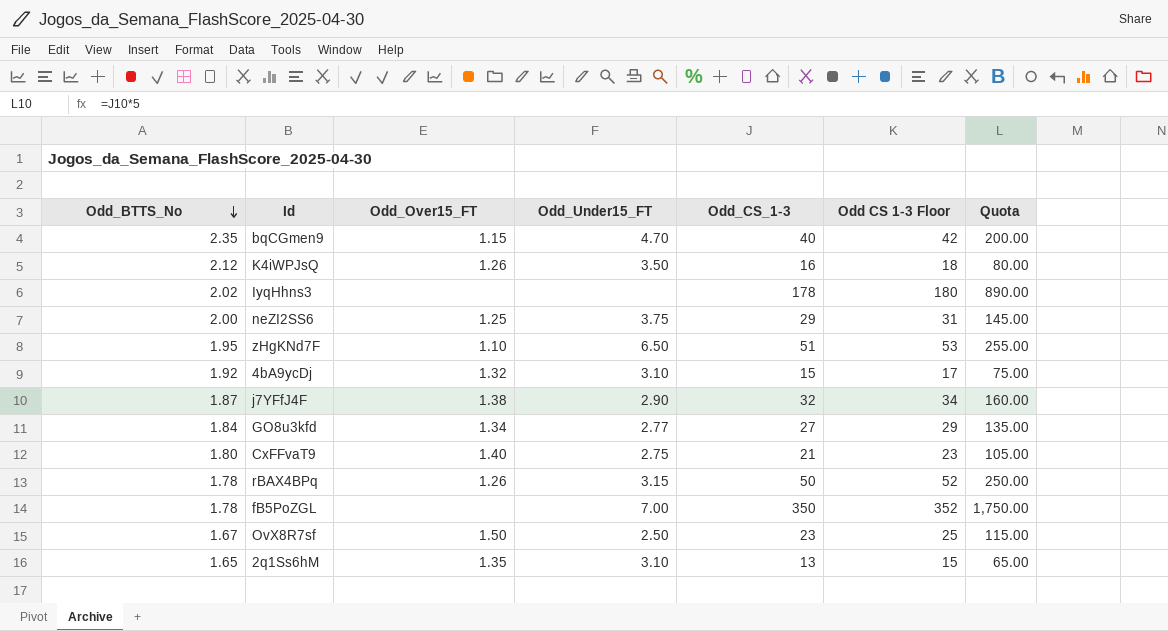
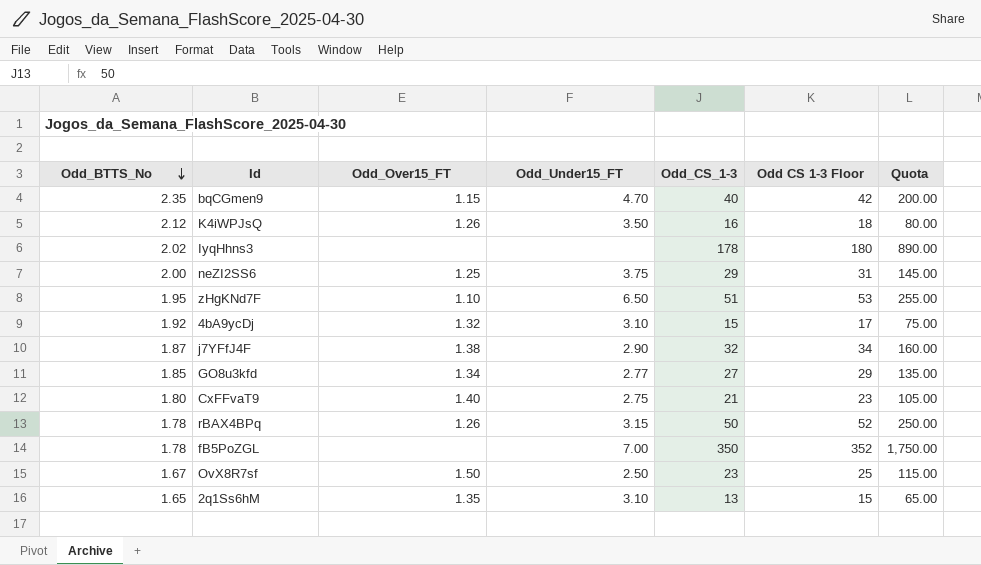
GO8u3kfd | Odd_BTTS_No: 1.84 -> 1.85

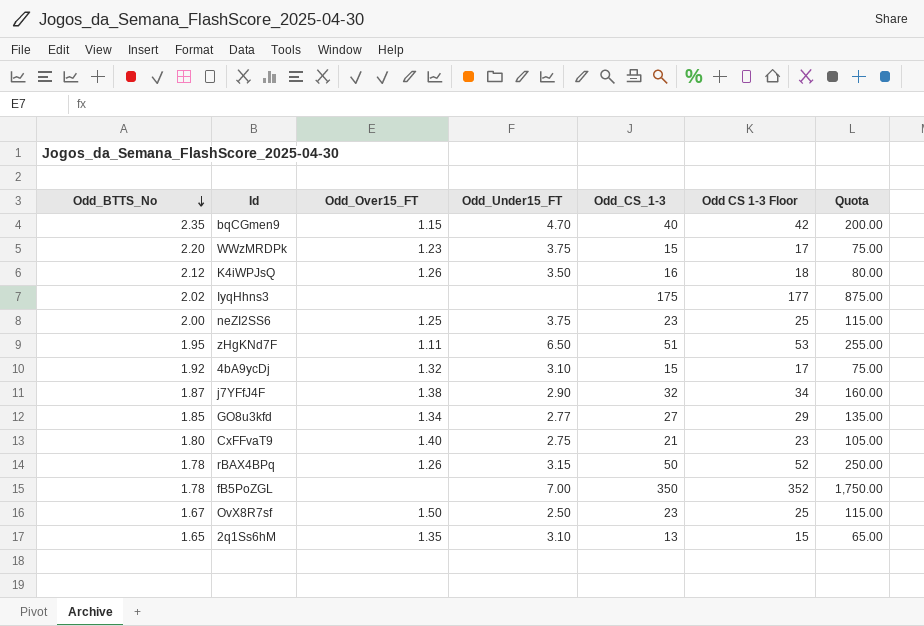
row WWzMRDPk: none -> 2.20 | 1.23 | 3.75 | 15 | 17 | 75.00
IyqHhns3 | Odd_CS_1-3: 178 -> 175
IyqHhns3 | Odd CS 1-3 Floor: 180 -> 177
IyqHhns3 | Quota: 890.00 -> 875.00
neZI2SS6 | Odd_CS_1-3: 29 -> 23
neZI2SS6 | Odd CS 1-3 Floor: 31 -> 25
neZI2SS6 | Quota: 145.00 -> 115.00
zHgKNd7F | Odd_Over15_FT: 1.10 -> 1.11

